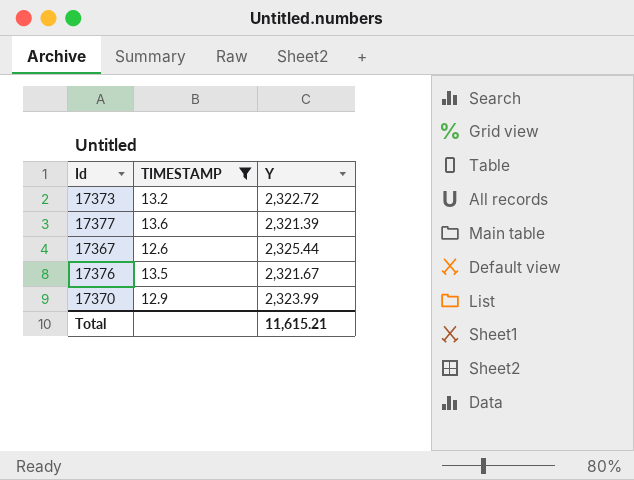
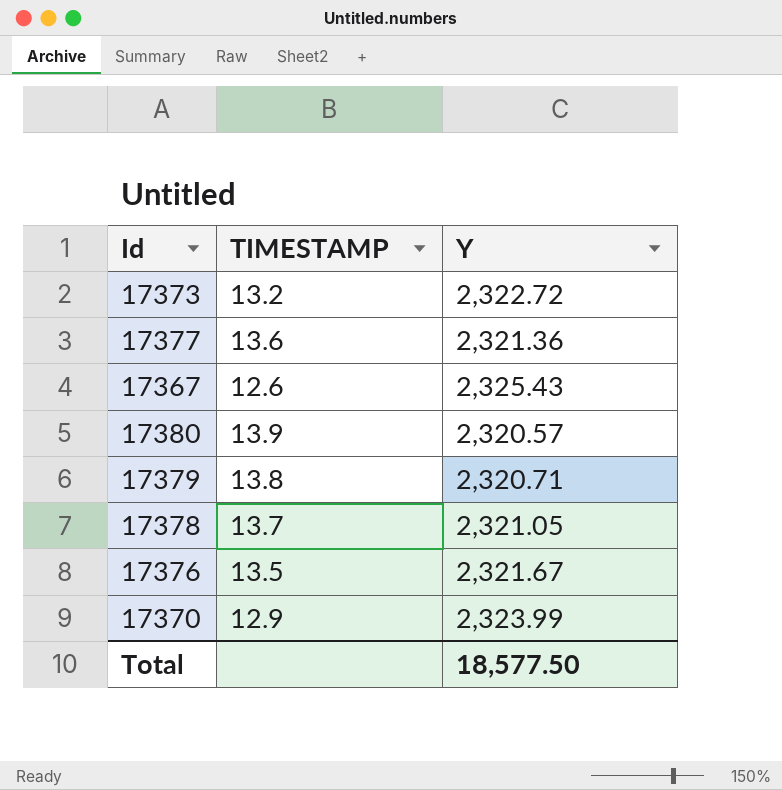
filter: TIMESTAMP <= 13.6 -> none
17377 | Y: 2,321.39 -> 2,321.36
17367 | Y: 2,325.44 -> 2,325.43
Total | Y: 11,615.21 -> 18,577.50

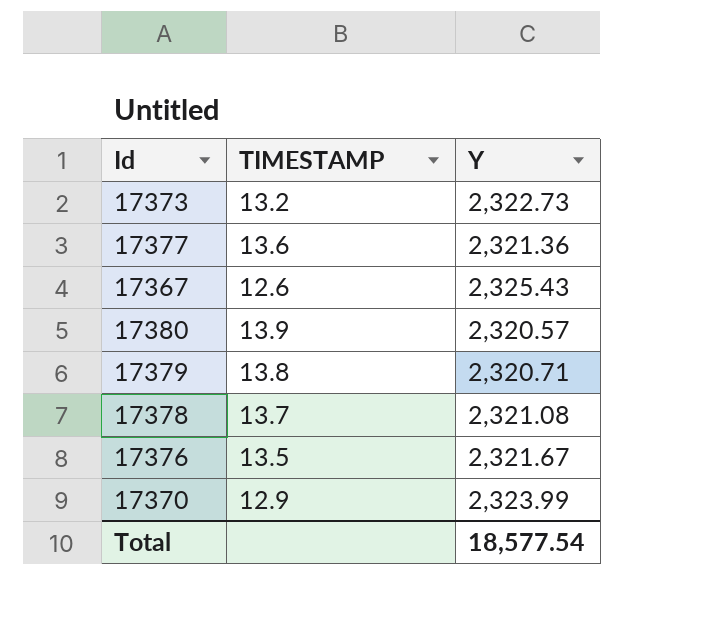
17373 | Y: 2,322.72 -> 2,322.73
17378 | Y: 2,321.05 -> 2,321.08
Total | Y: 18,577.50 -> 18,577.54

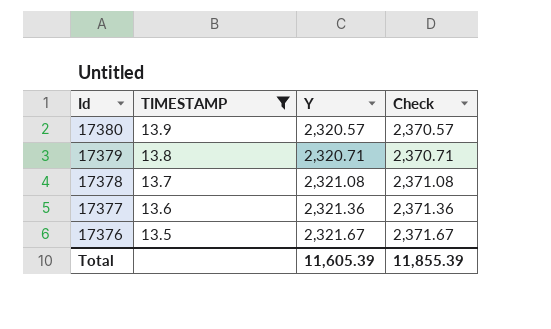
filter: none -> TIMESTAMP >= 13.5
row order: none -> Id descending
column Check | formula: none -> [Y] + 50
Total | Y: 18,577.54 -> 11,605.39

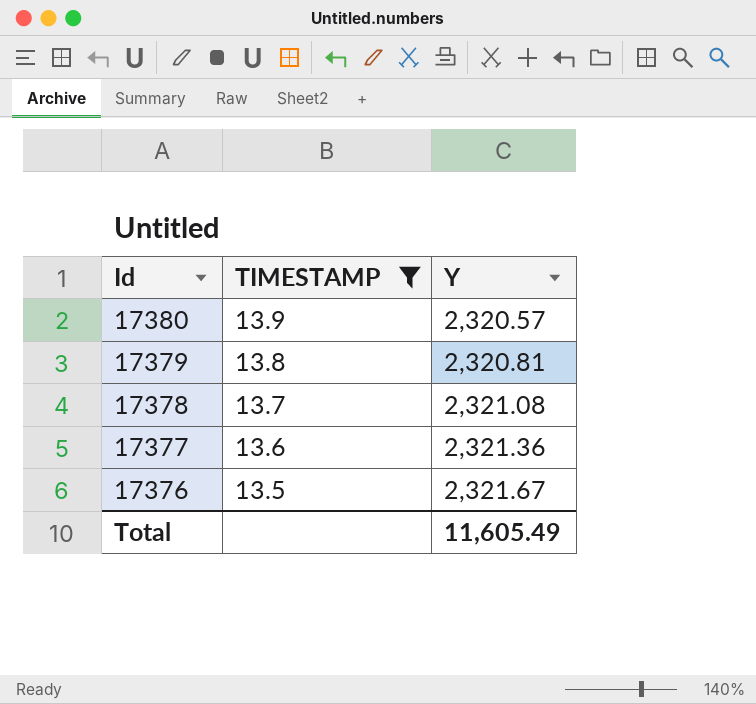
column Check | formula: [Y] + 50 -> none
17379 | Y: 2,320.71 -> 2,320.81
Total | Y: 11,605.39 -> 11,605.49

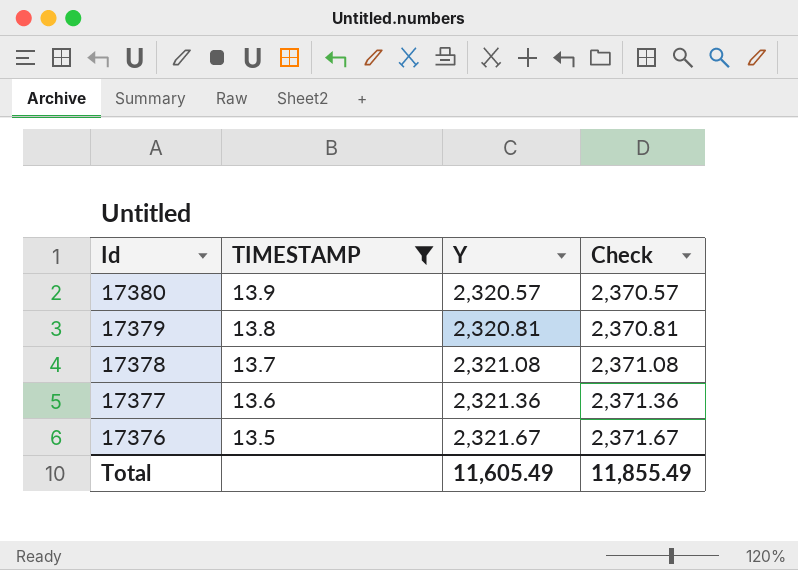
column Check | formula: none -> [Y] + 50

